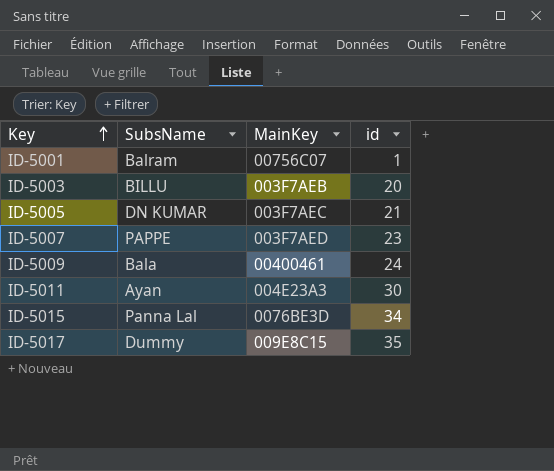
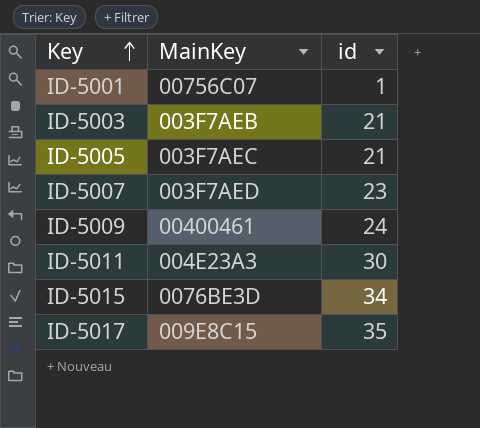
column SubsName | position: 2 -> none
ID-5003 | id: 20 -> 21

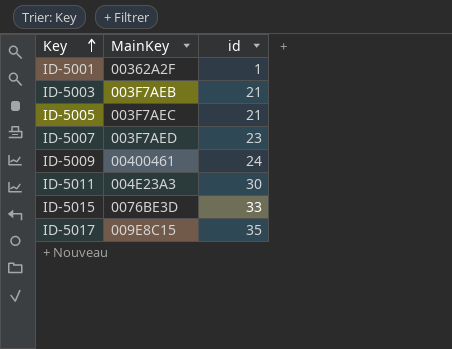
ID-5001 | MainKey: 00756C07 -> 00362A2F
ID-5015 | id: 34 -> 33

